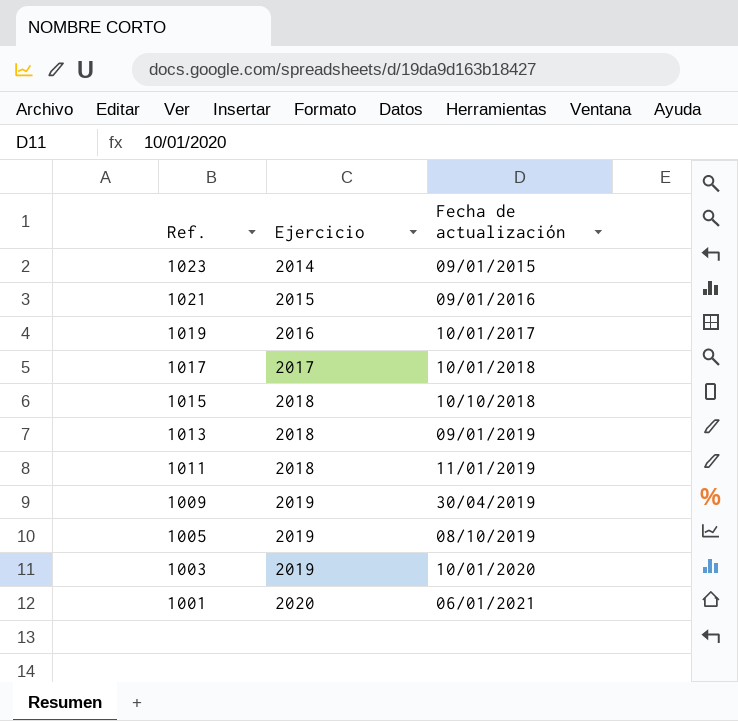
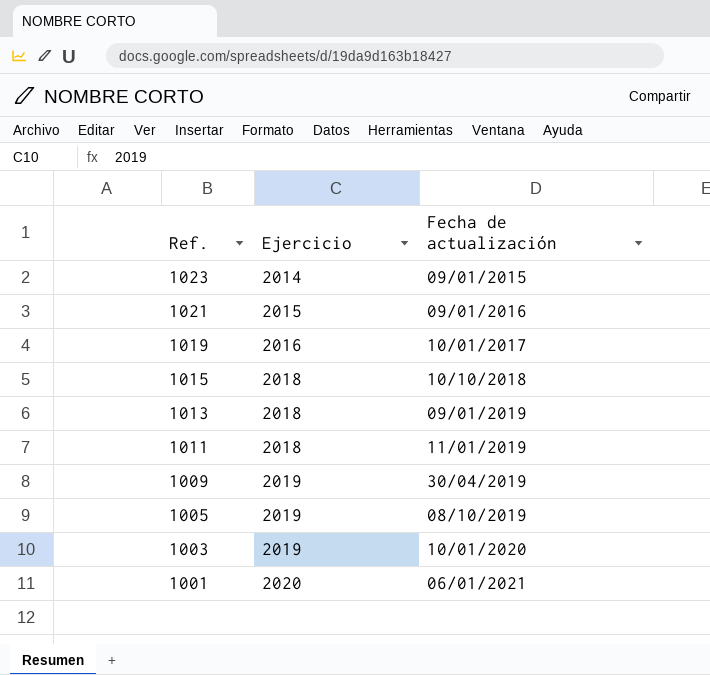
row 1017: 2017 | 10/01/2018 -> none

